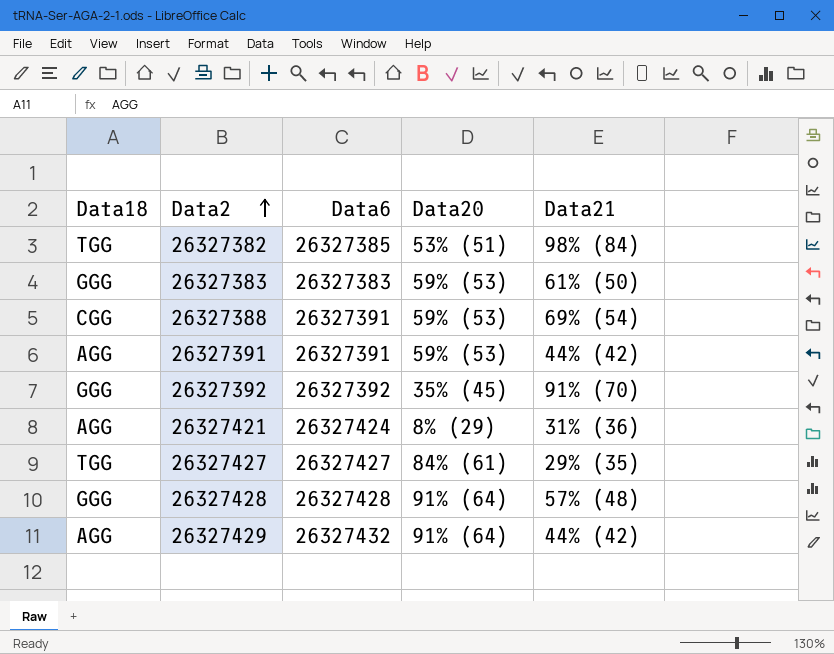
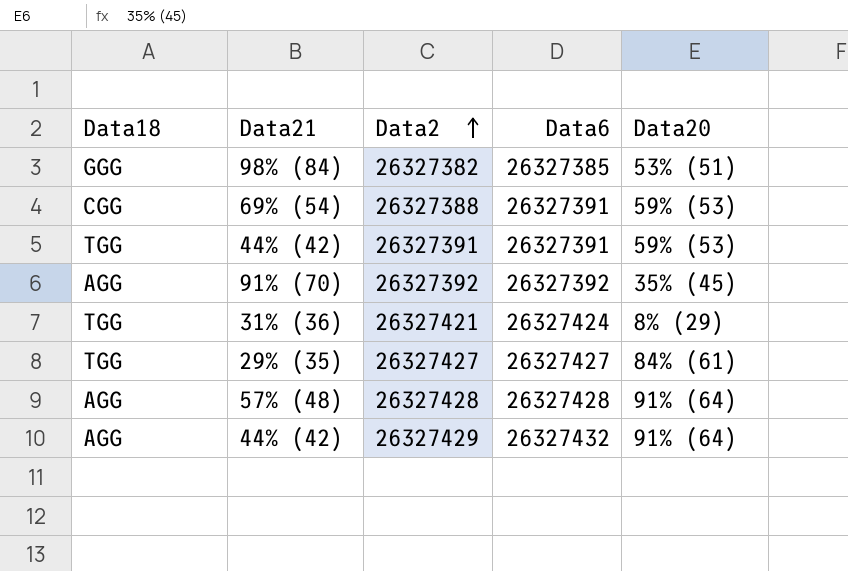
column Data21 | position: 5 -> 2
row 26327383: GGG | 26327383 | 59% (53) | 61% (50) -> none
26327382 | Data18: TGG -> GGG
26327391 | Data18: AGG -> TGG
26327392 | Data18: GGG -> AGG
26327421 | Data18: AGG -> TGG
26327428 | Data18: GGG -> AGG

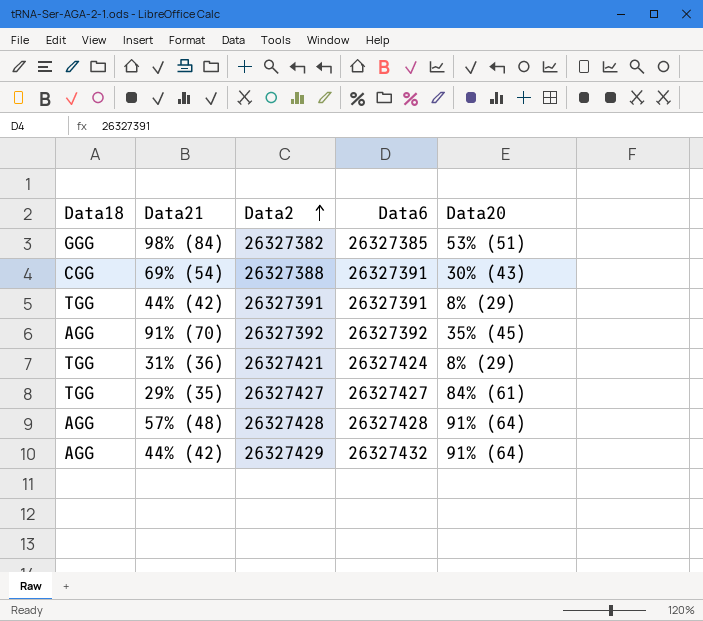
26327388 | Data20: 59% (53) -> 30% (43)
26327391 | Data20: 59% (53) -> 8% (29)

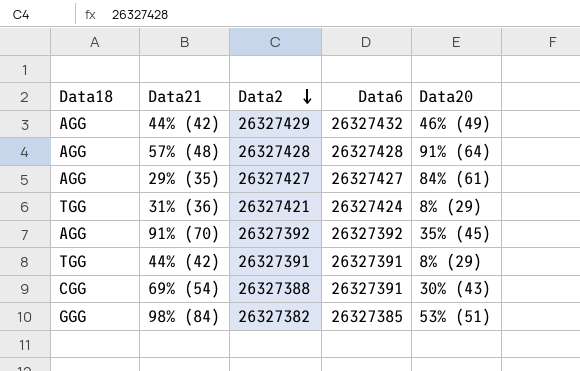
row order: Data2 ascending -> Data2 descending
26327429 | Data20: 91% (64) -> 46% (49)
26327427 | Data18: TGG -> AGG

